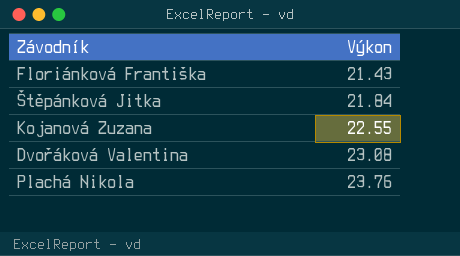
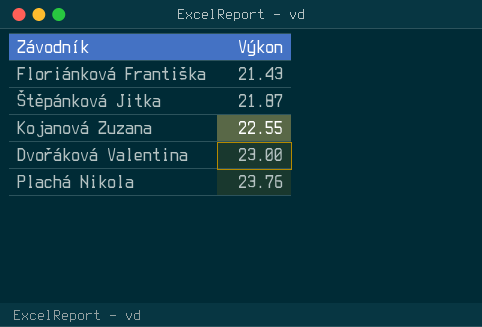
Štěpánková Jitka | Výkon: 21.84 -> 21.87
Dvořáková Valentina | Výkon: 23.08 -> 23.00

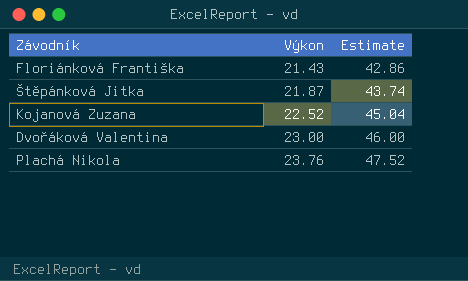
column Estimate | formula: none -> [Výkon] * 2
Kojanová Zuzana | Výkon: 22.55 -> 22.52

